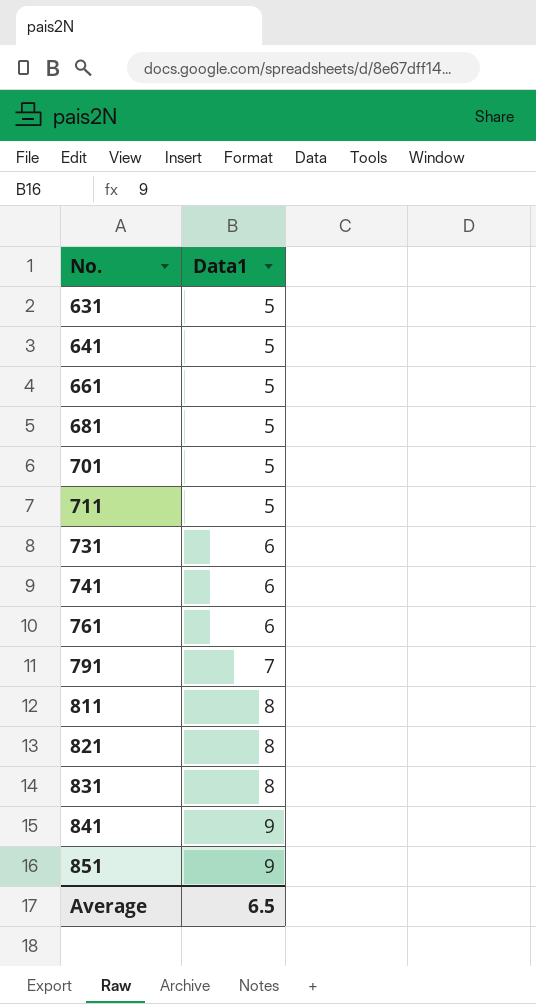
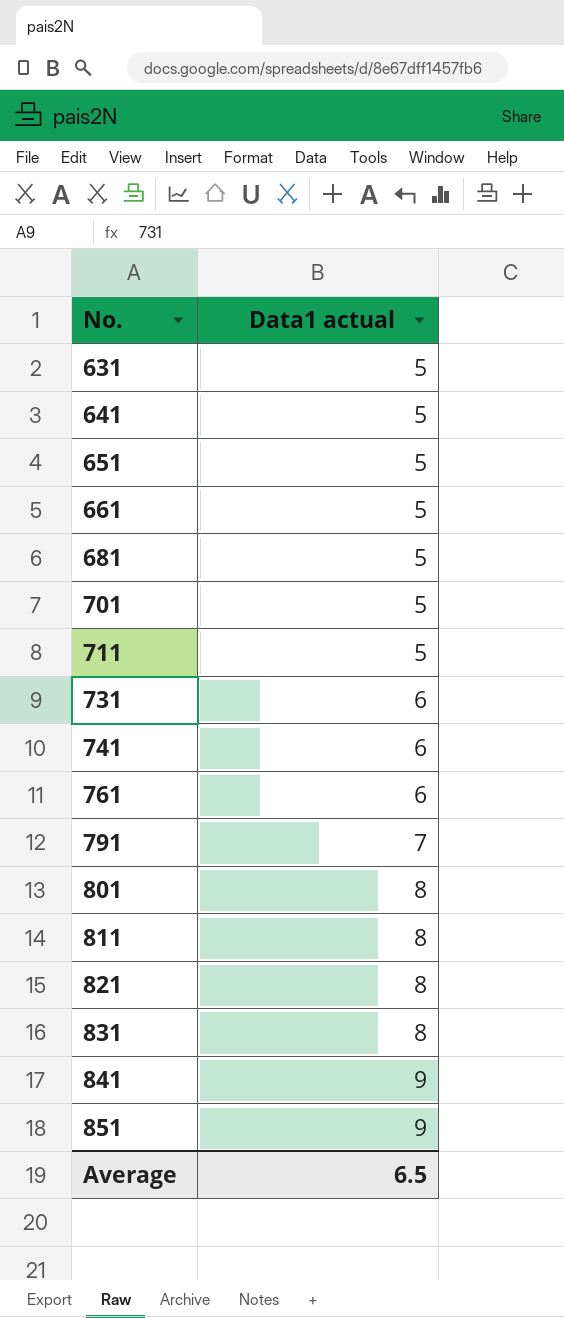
column name: Data1 -> Data1 actual
row 651: none -> 5
row 801: none -> 8

